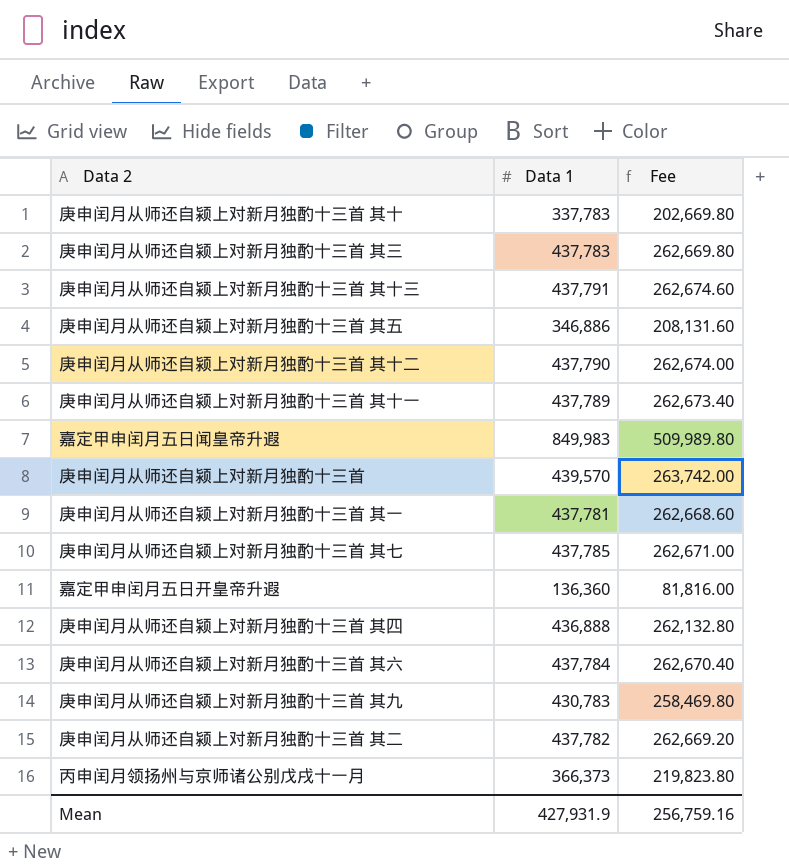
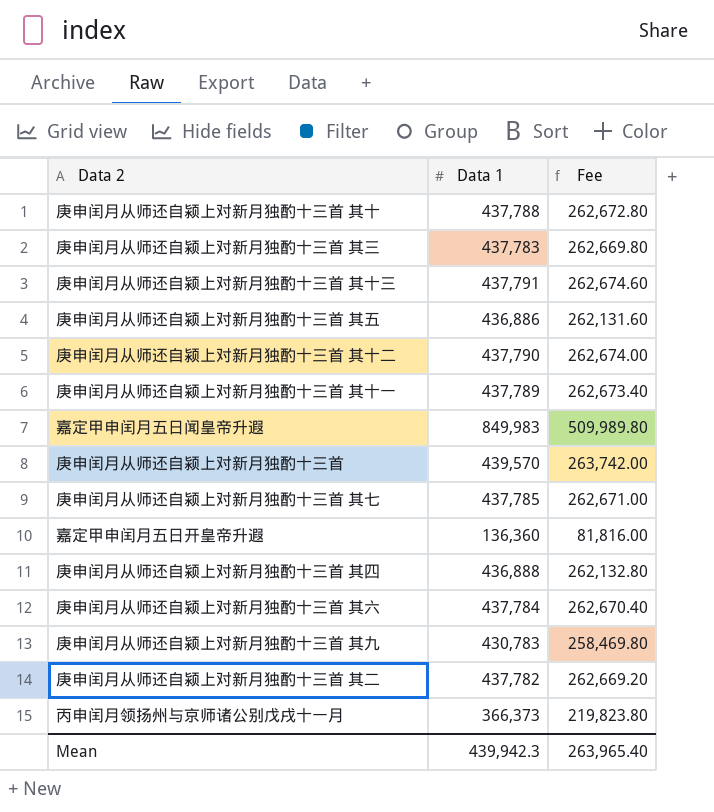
row 庚申闰月从师还自颍上对新月独酌十三首 其一: 437,781 | 262,668.60 -> none
庚申闰月从师还自颍上对新月独酌十三首 其十 | Data 1: 337,783 -> 437,788
庚申闰月从师还自颍上对新月独酌十三首 其十 | Fee: 202,669.80 -> 262,672.80
庚申闰月从师还自颍上对新月独酌十三首 其五 | Data 1: 346,886 -> 436,886
庚申闰月从师还自颍上对新月独酌十三首 其五 | Fee: 208,131.60 -> 262,131.60
Mean | Data 1: 427,931.9 -> 439,942.3
Mean | Fee: 256,759.16 -> 263,965.40

